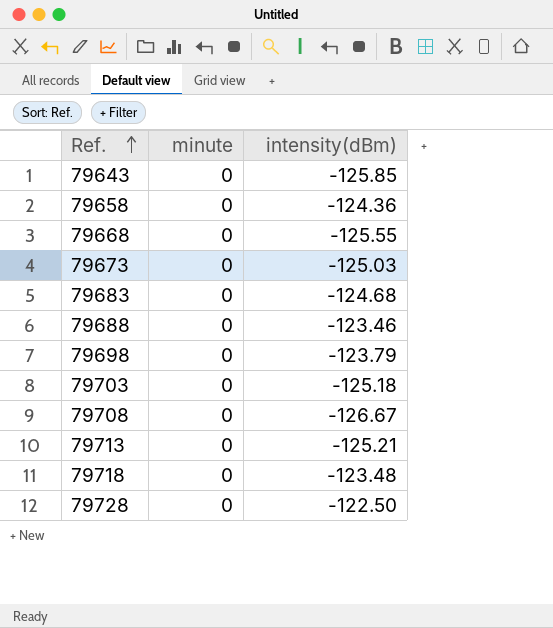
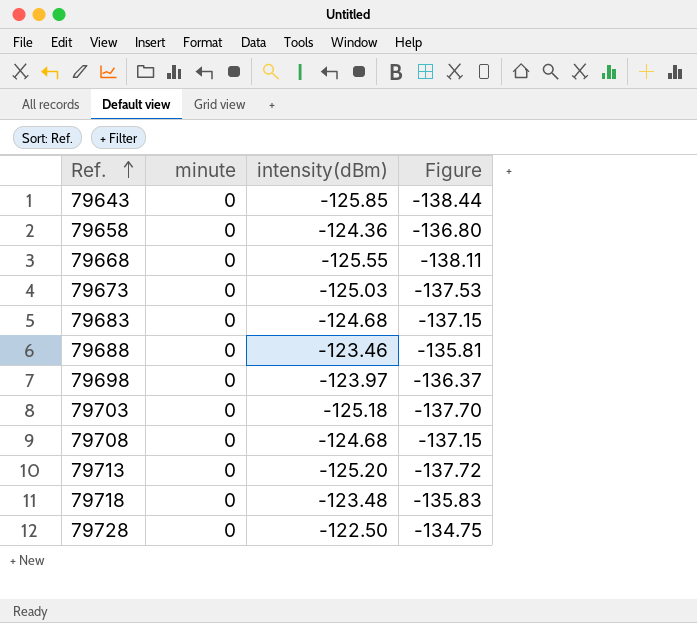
column Figure | formula: none -> [intensity(dBm)] * 1.1
79698 | intensity(dBm): -123.79 -> -123.97
79708 | intensity(dBm): -126.67 -> -124.68
79713 | intensity(dBm): -125.21 -> -125.20

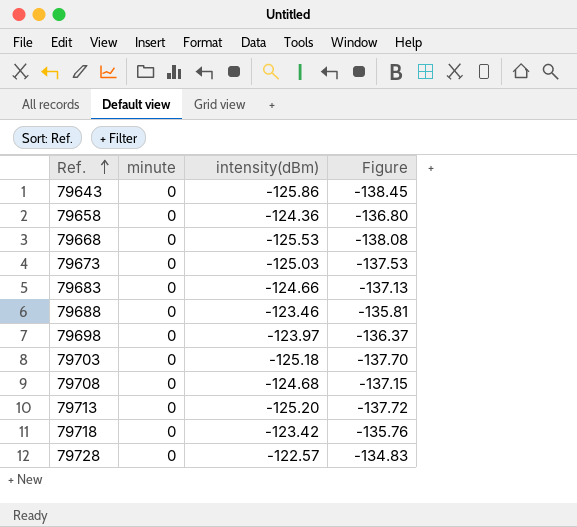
79643 | intensity(dBm): -125.85 -> -125.86
79643 | Figure: -138.44 -> -138.45
79668 | intensity(dBm): -125.55 -> -125.53
79668 | Figure: -138.11 -> -138.08
79683 | intensity(dBm): -124.68 -> -124.66
79683 | Figure: -137.15 -> -137.13
79718 | intensity(dBm): -123.48 -> -123.42
79718 | Figure: -135.83 -> -135.76
79728 | intensity(dBm): -122.50 -> -122.57
79728 | Figure: -134.75 -> -134.83

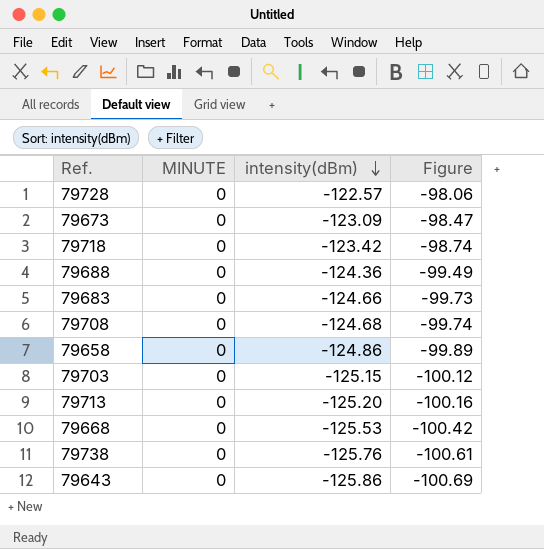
row order: Ref. ascending -> intensity(dBm) descending
column name: minute -> MINUTE
column Figure | formula: [intensity(dBm)] * 1.1 -> [intensity(dBm)] * 0.8
row 79698: 0 | -123.97 | -136.37 -> none
79673 | intensity(dBm): -125.03 -> -123.09
79688 | intensity(dBm): -123.46 -> -124.36
79658 | intensity(dBm): -124.36 -> -124.86
79703 | intensity(dBm): -125.18 -> -125.15
row 79738: none -> 0 | -125.76 | -100.61

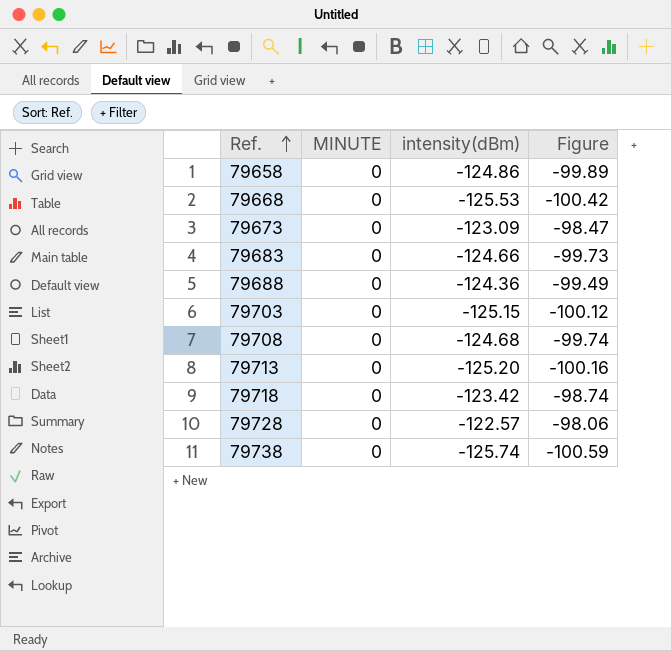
row order: intensity(dBm) descending -> Ref. ascending
row 79643: 0 | -125.86 | -100.69 -> none
79738 | intensity(dBm): -125.76 -> -125.74
79738 | Figure: -100.61 -> -100.59

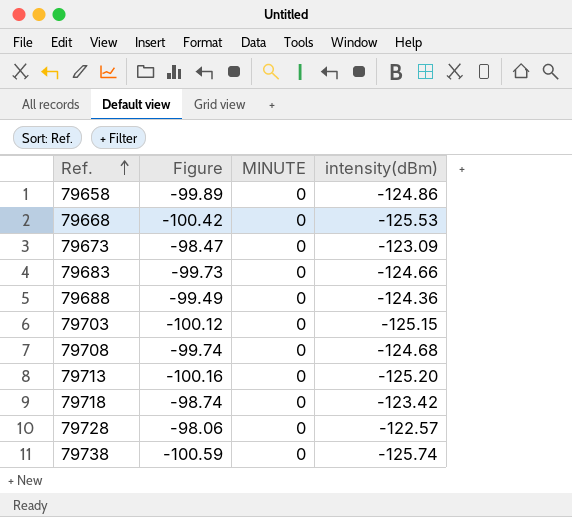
column Figure | position: 4 -> 2

